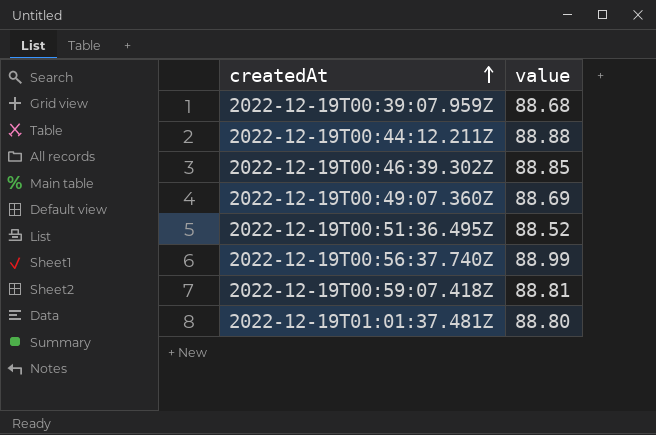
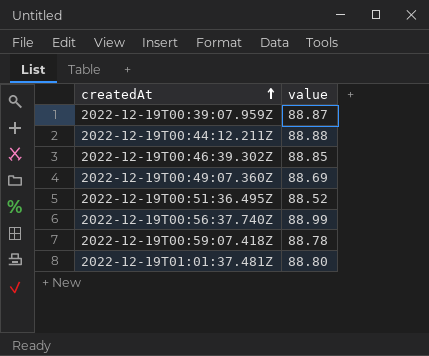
2022-12-19T00:39:07.959Z | value: 88.68 -> 88.87
2022-12-19T00:59:07.418Z | value: 88.81 -> 88.78

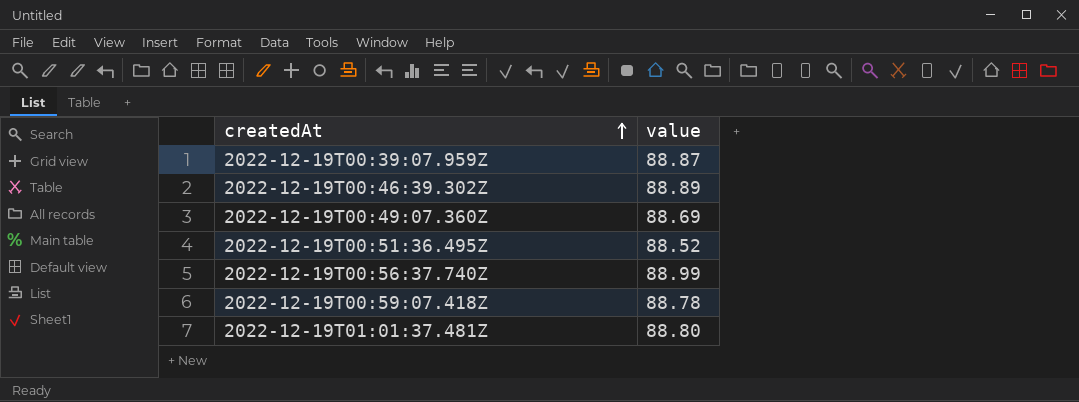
row 2022-12-19T00:44:12.211Z: 88.88 -> none
2022-12-19T00:46:39.302Z | value: 88.85 -> 88.89

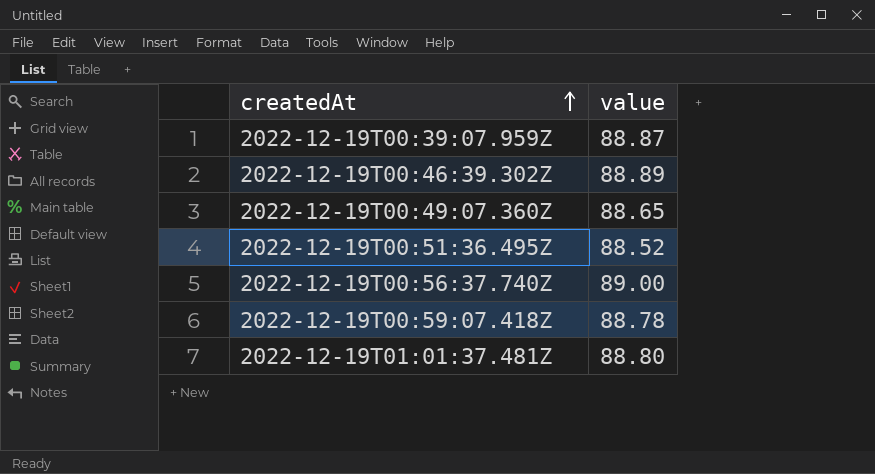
2022-12-19T00:49:07.360Z | value: 88.69 -> 88.65
2022-12-19T00:56:37.740Z | value: 88.99 -> 89.00

